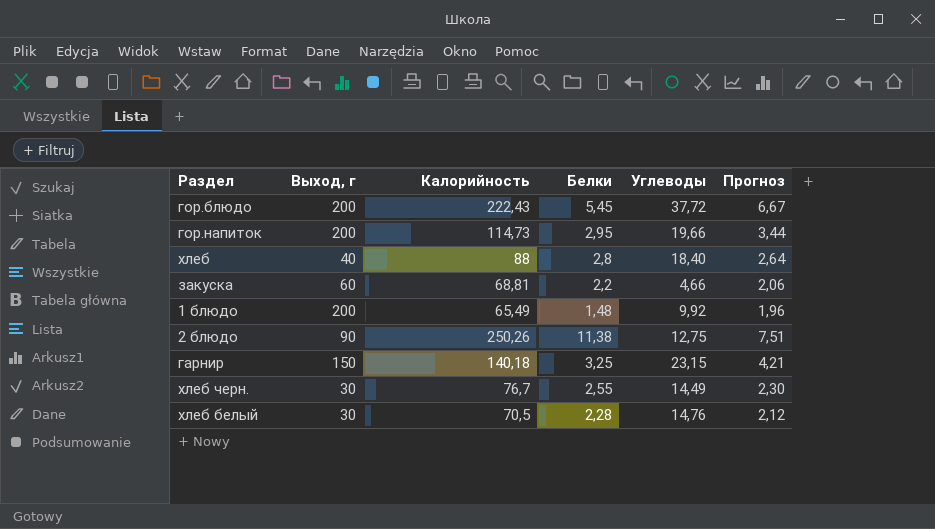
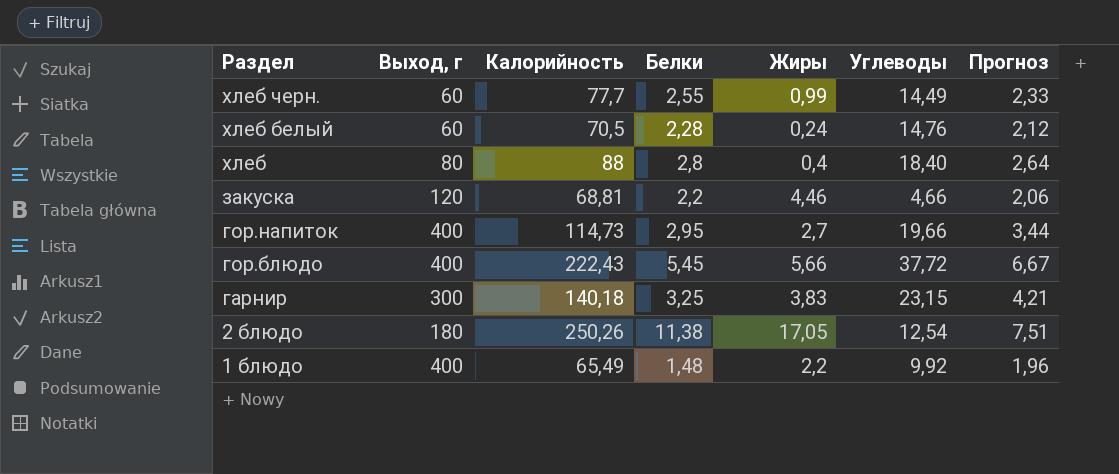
row order: none -> Раздел descending
column Жиры | position: none -> 5
хлеб черн. | Выход, г: 30 -> 60
хлеб черн. | Калорийность: 76,7 -> 77,7
хлеб черн. | Прогноз: 2,30 -> 2,33
хлеб белый | Выход, г: 30 -> 60
хлеб | Выход, г: 40 -> 80
закуска | Выход, г: 60 -> 120
гор.напиток | Выход, г: 200 -> 400
гор.блюдо | Выход, г: 200 -> 400
гарнир | Выход, г: 150 -> 300
2 блюдо | Выход, г: 90 -> 180
2 блюдо | Углеводы: 12,75 -> 12,54
1 блюдо | Выход, г: 200 -> 400

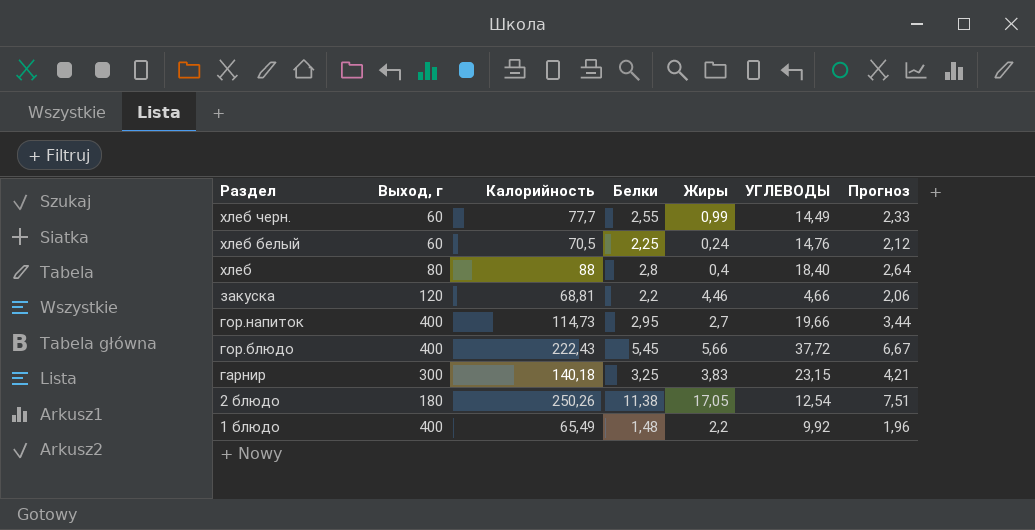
column name: Углеводы -> УГЛЕВОДЫ
хлеб белый | Белки: 2,28 -> 2,25

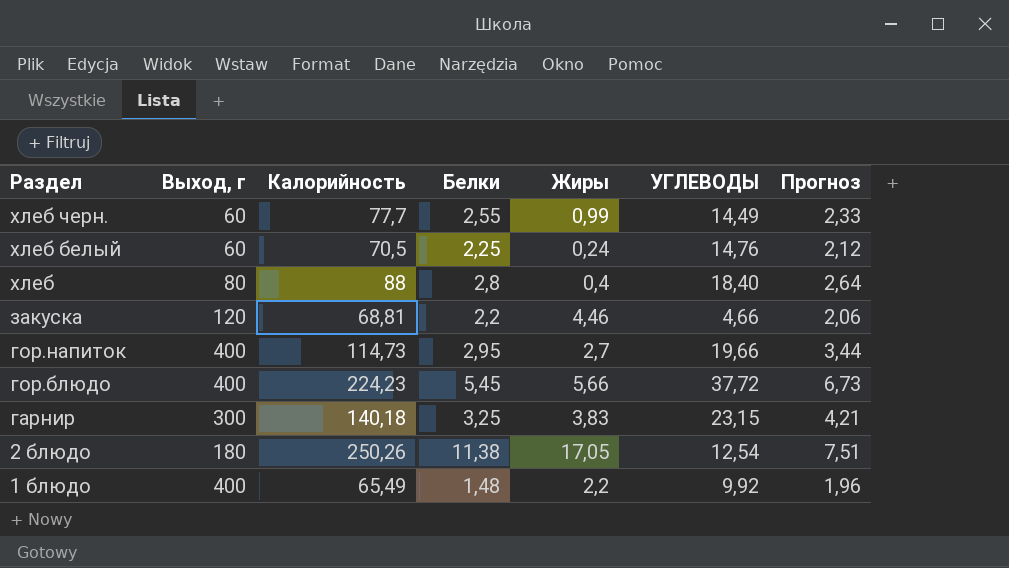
гор.блюдо | Калорийность: 222,43 -> 224,23
гор.блюдо | Прогноз: 6,67 -> 6,73

